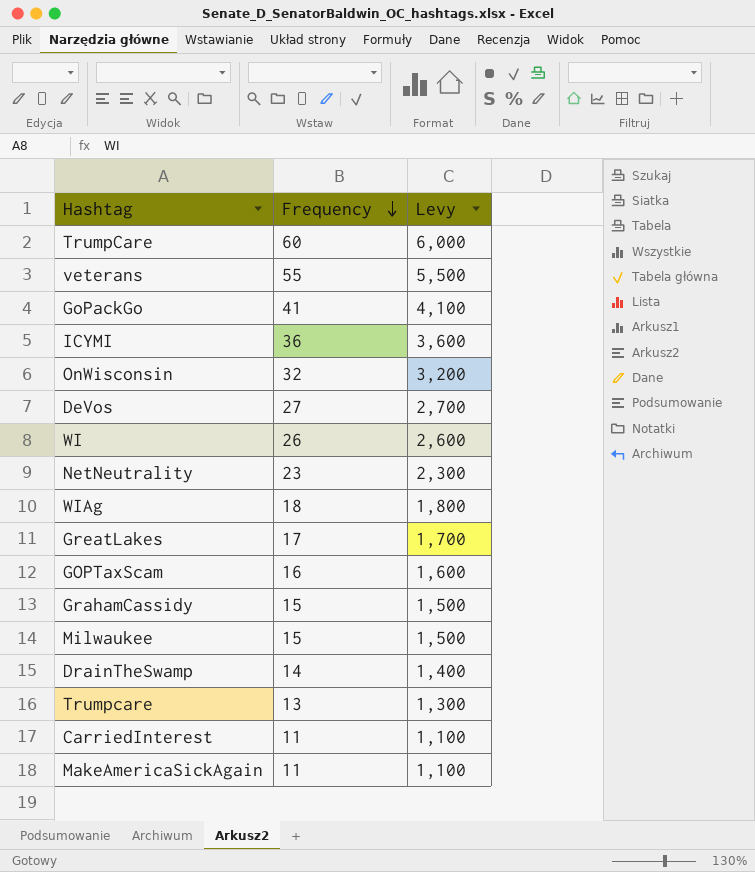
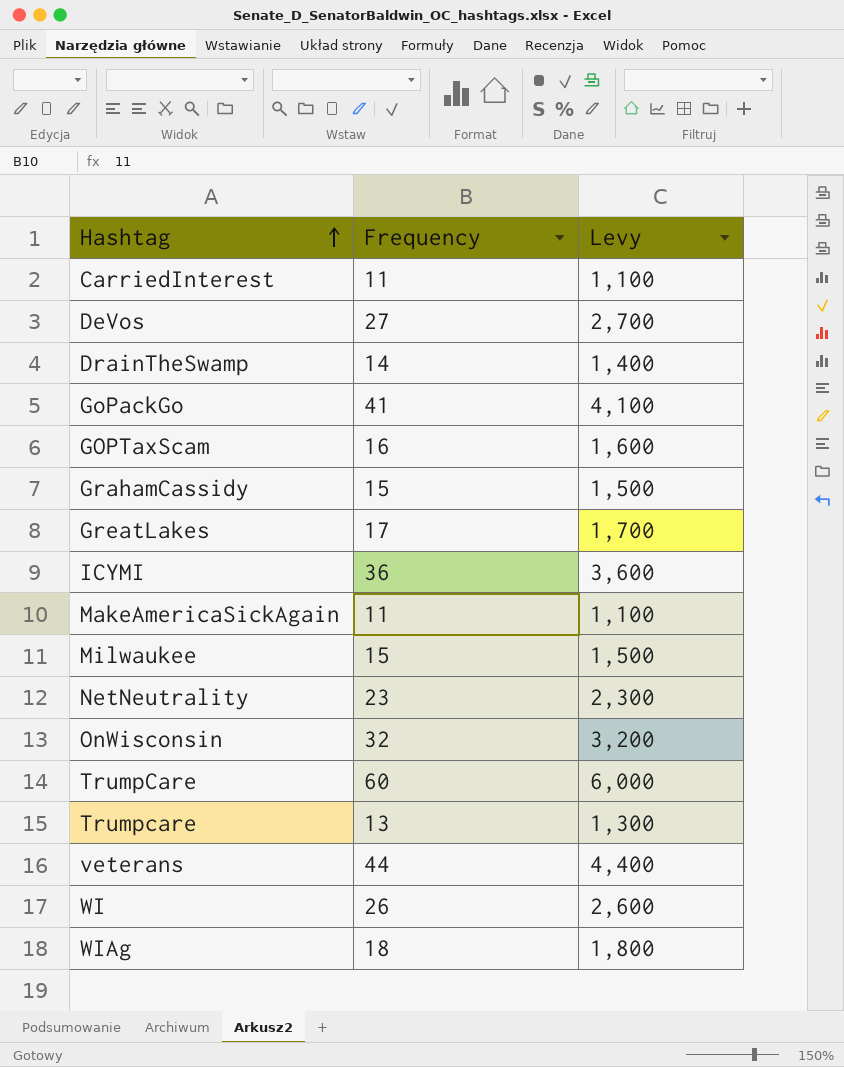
row order: Frequency descending -> Hashtag ascending
veterans | Frequency: 55 -> 44
veterans | Levy: 5,500 -> 4,400

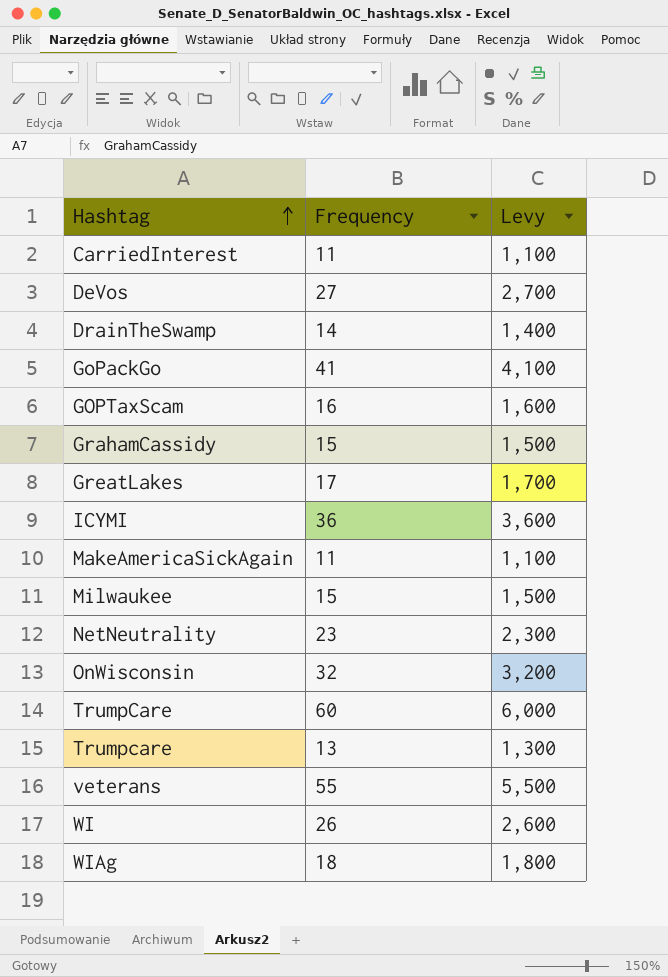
veterans | Frequency: 44 -> 55
veterans | Levy: 4,400 -> 5,500

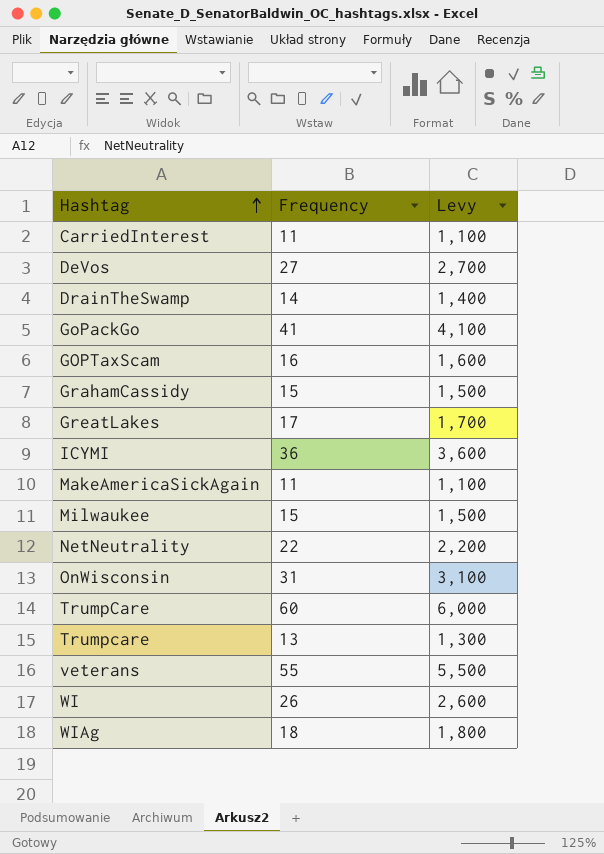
NetNeutrality | Frequency: 23 -> 22
NetNeutrality | Levy: 2,300 -> 2,200
OnWisconsin | Frequency: 32 -> 31
OnWisconsin | Levy: 3,200 -> 3,100

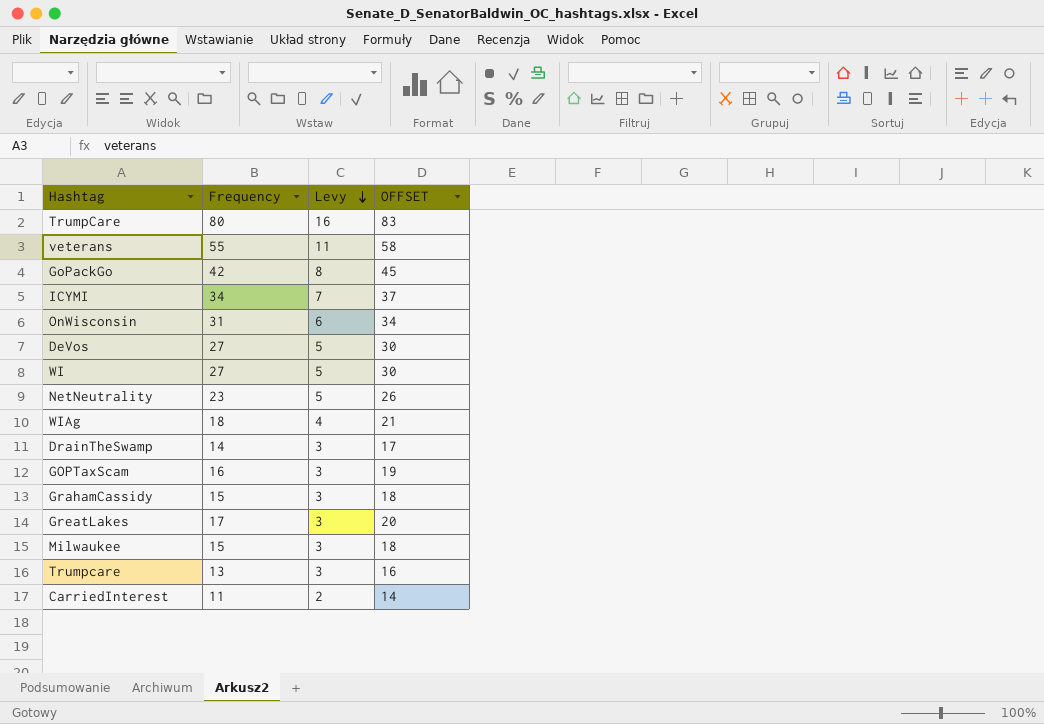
row order: Hashtag ascending -> Levy descending
column Levy | formula: [Frequency] * 100 -> [Frequency] * 0.2
column OFFSET | formula: none -> [Frequency] + 3
row MakeAmericaSickAgain: 11 | 1,100 -> none
TrumpCare | Frequency: 60 -> 80
GoPackGo | Frequency: 41 -> 42
ICYMI | Frequency: 36 -> 34
WI | Frequency: 26 -> 27
NetNeutrality | Frequency: 22 -> 23

